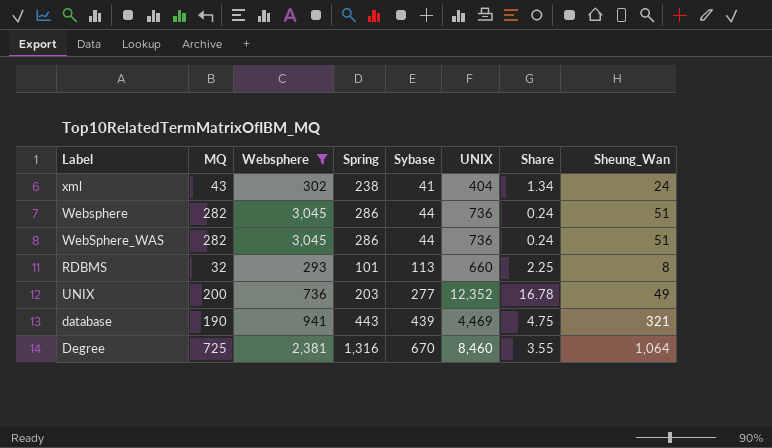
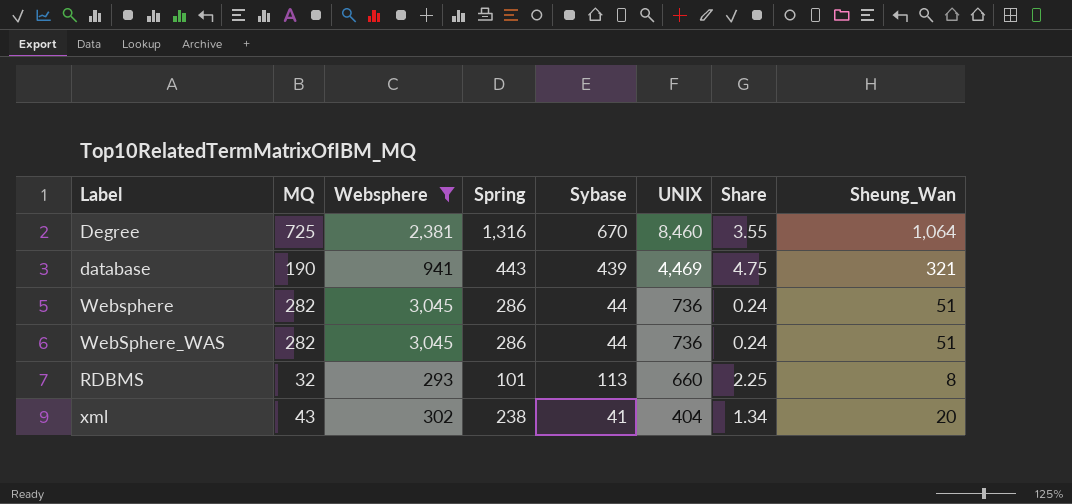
row order: Sybase ascending -> UNIX descending
row UNIX: 200 | 736 | 203 | 277 | 12,352 | 16.78 | 49 -> none
xml | Sheung_Wan: 24 -> 20

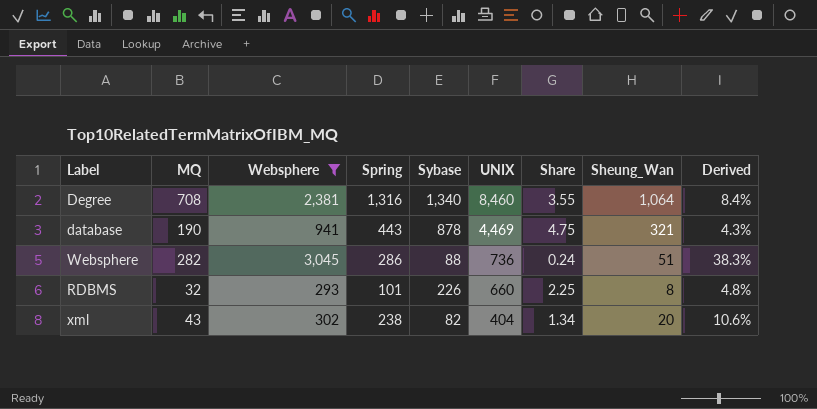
column Derived | formula: none -> [MQ] / [UNIX]
row WebSphere_WAS: 282 | 3,045 | 286 | 44 | 736 | 0.24 | 51 -> none
Degree | MQ: 725 -> 708
Degree | Sybase: 670 -> 1,340
database | Sybase: 439 -> 878
Websphere | Sybase: 44 -> 88
RDBMS | Sybase: 113 -> 226
xml | Sybase: 41 -> 82

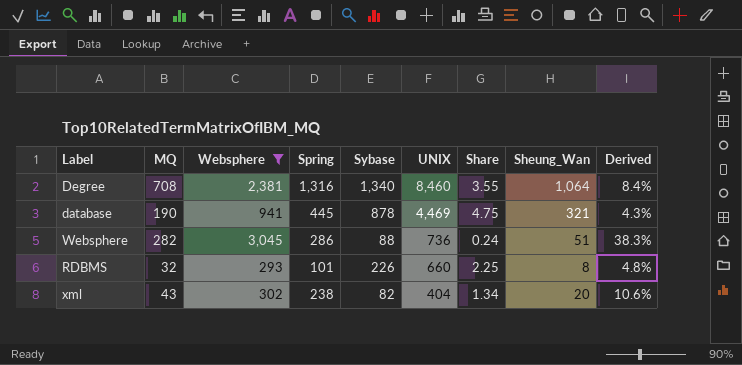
database | Spring: 443 -> 445

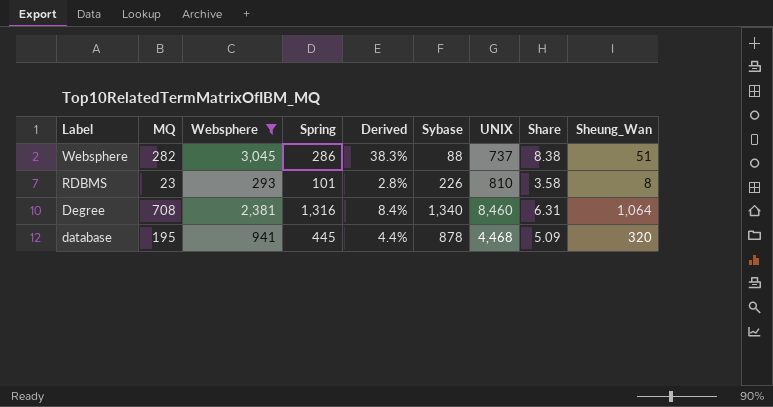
row order: UNIX descending -> Label descending
column Derived | position: 9 -> 5
column Share | formula: [UNIX] / [Websphere] -> [UNIX] / [Sybase]
row xml: 43 | 302 | 238 | 82 | 404 | 1.34 | 20 | 10.6% -> none
Websphere | UNIX: 736 -> 737
RDBMS | MQ: 32 -> 23
RDBMS | Derived: 4.8% -> 2.8%
RDBMS | UNIX: 660 -> 810
database | MQ: 190 -> 195
database | Derived: 4.3% -> 4.4%
database | UNIX: 4,469 -> 4,468
database | Sheung_Wan: 321 -> 320

